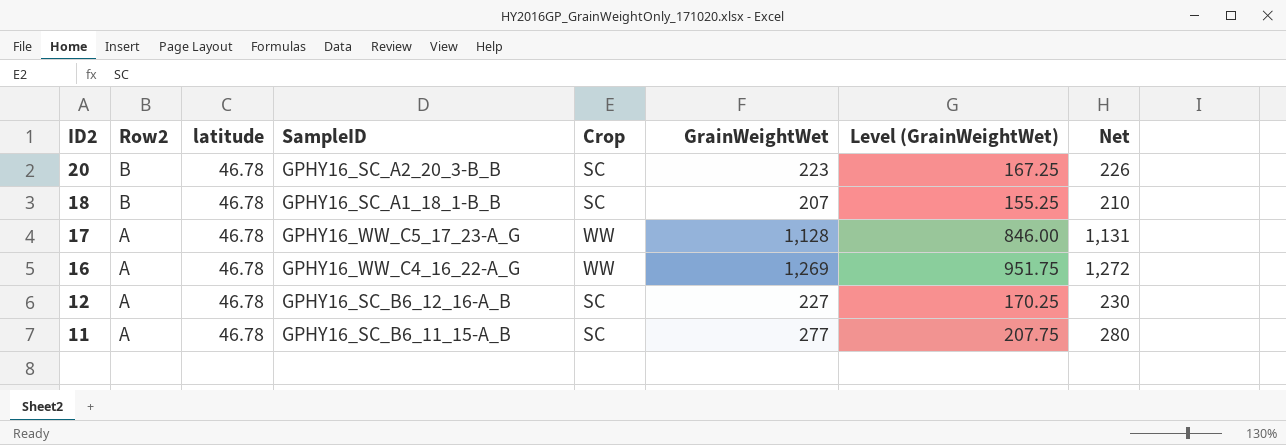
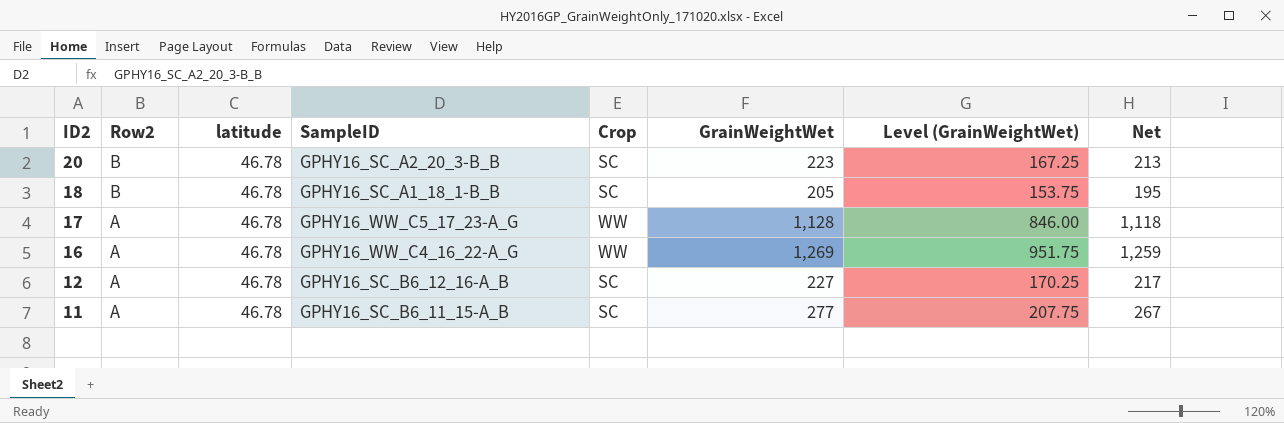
column Net | formula: [GrainWeightWet] + 3 -> [GrainWeightWet] - 10
18 | GrainWeightWet: 207 -> 205
18 | Level (GrainWeightWet): 155.25 -> 153.75

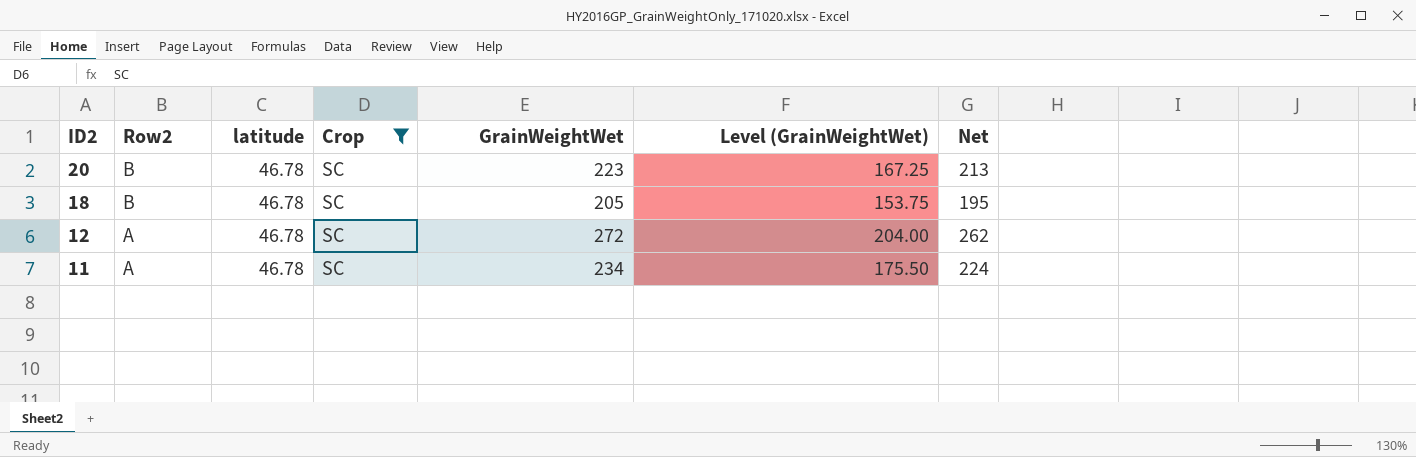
filter: none -> Crop = SC
column SampleID | position: 4 -> none
12 | GrainWeightWet: 227 -> 272
12 | Level (GrainWeightWet): 170.25 -> 204.00
12 | Net: 217 -> 262
11 | GrainWeightWet: 277 -> 234
11 | Level (GrainWeightWet): 207.75 -> 175.50
11 | Net: 267 -> 224

